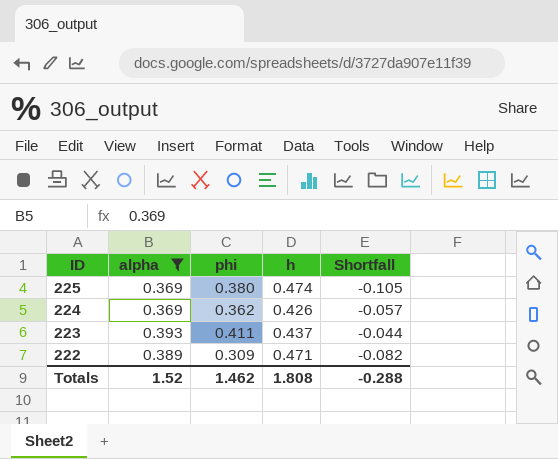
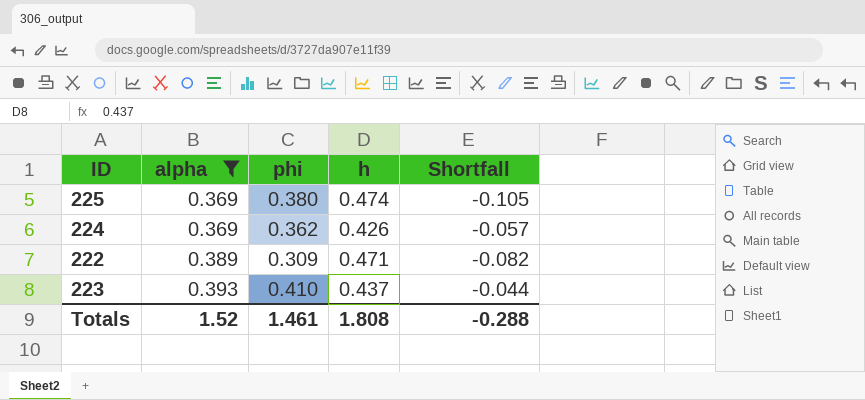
row order: ID descending -> alpha ascending
223 | phi: 0.411 -> 0.410
Totals | phi: 1.462 -> 1.461

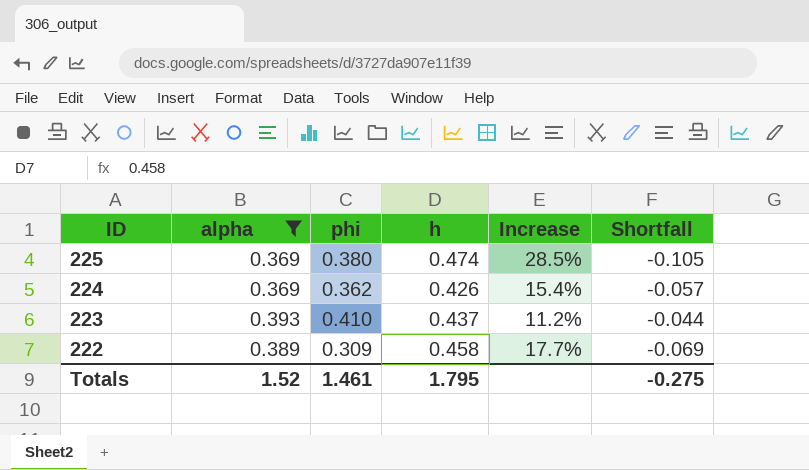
row order: alpha ascending -> ID descending
column Increase | formula: none -> ([h] - [alpha]) / [alpha]
222 | h: 0.471 -> 0.458
222 | Shortfall: -0.082 -> -0.069
Totals | h: 1.808 -> 1.795
Totals | Shortfall: -0.288 -> -0.275

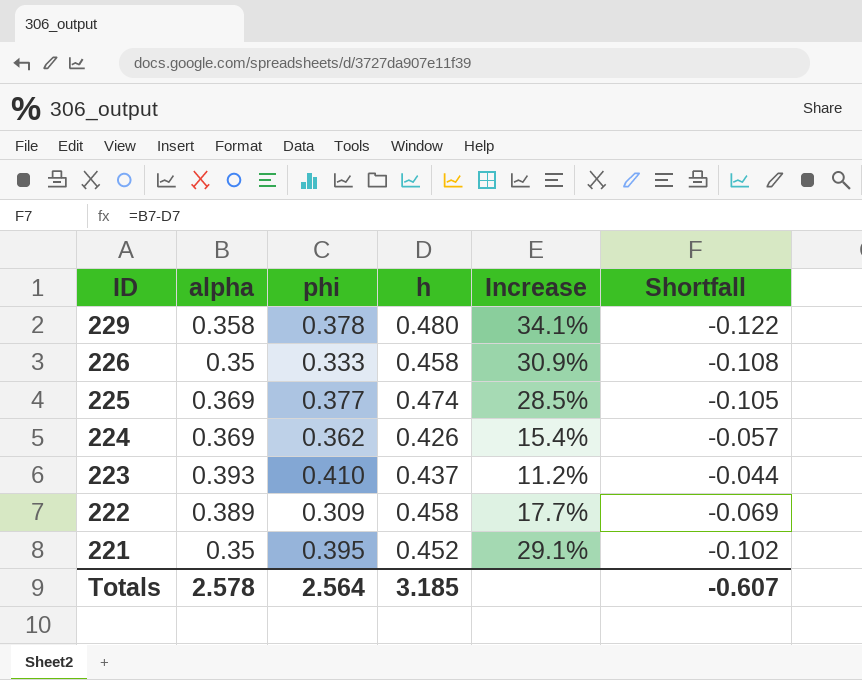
filter: alpha >= 0.369 -> none
225 | phi: 0.380 -> 0.377
Totals | alpha: 1.52 -> 2.578
Totals | phi: 1.461 -> 2.564
Totals | h: 1.795 -> 3.185
Totals | Shortfall: -0.275 -> -0.607

